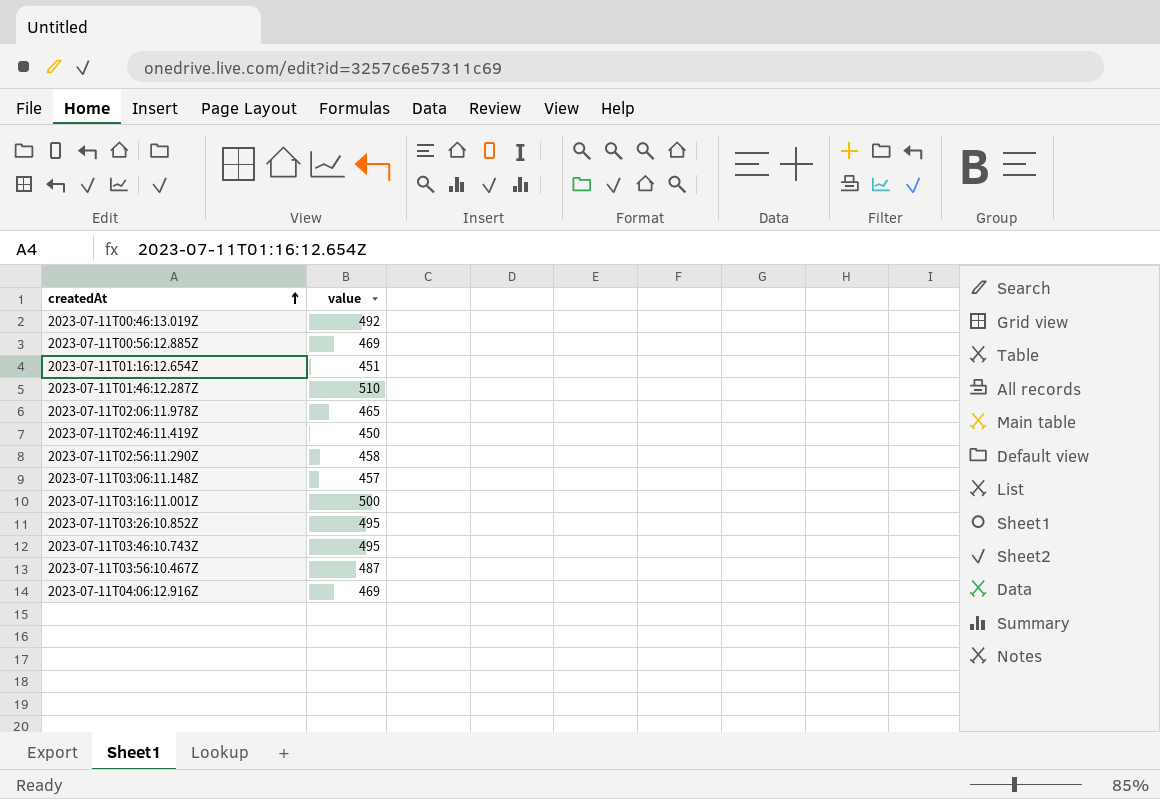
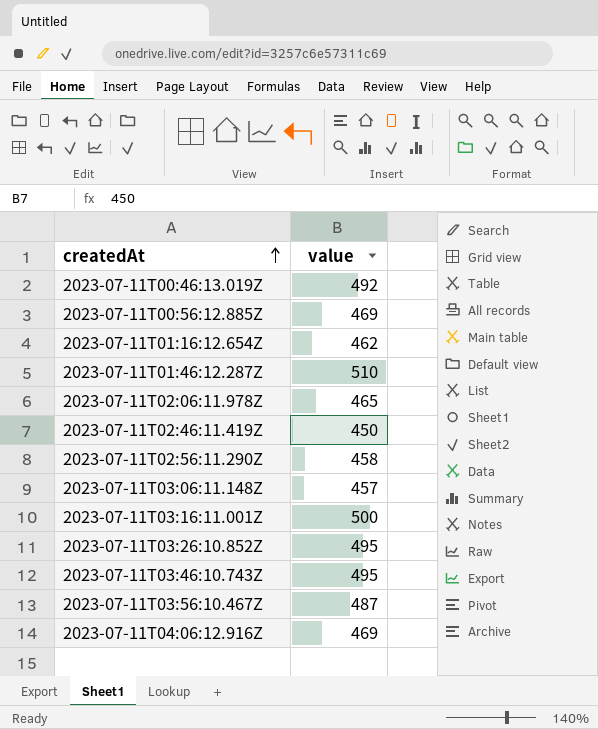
2023-07-11T01:16:12.654Z | value: 451 -> 462

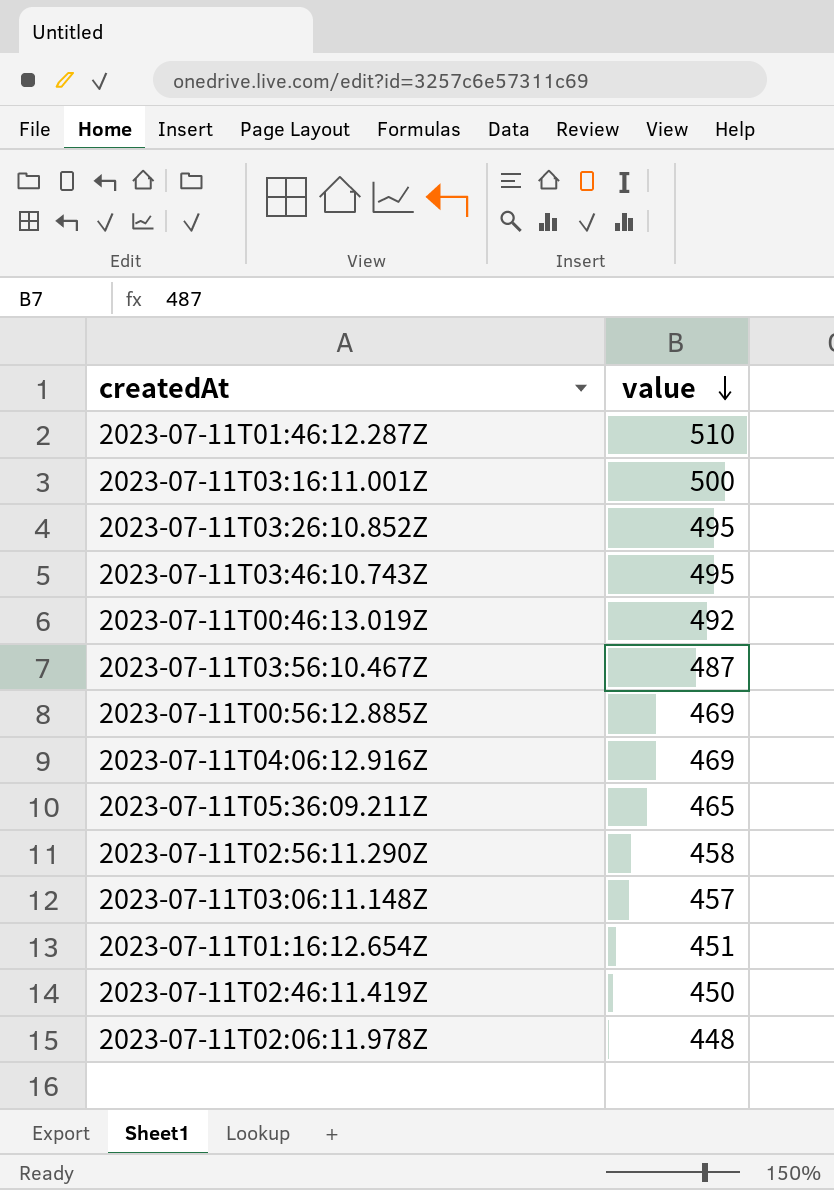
row order: createdAt ascending -> value descending
row 2023-07-11T05:36:09.211Z: none -> 465
2023-07-11T01:16:12.654Z | value: 462 -> 451
2023-07-11T02:06:11.978Z | value: 465 -> 448

